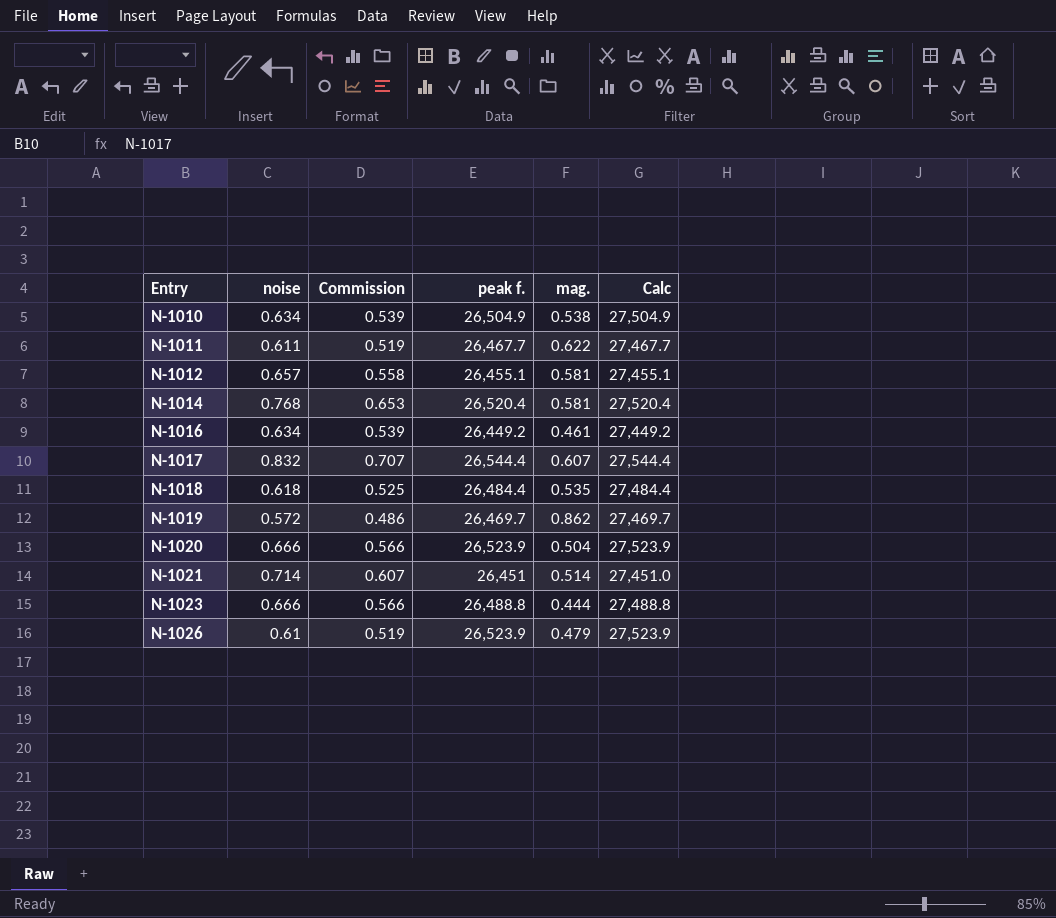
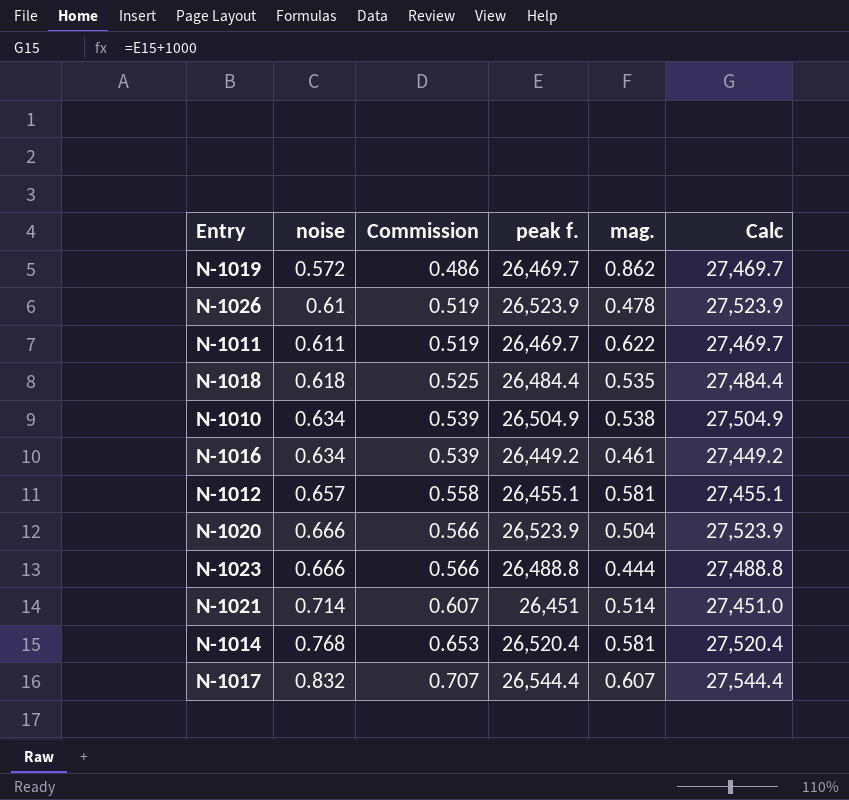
row order: Entry ascending -> noise ascending
N-1026 | mag.: 0.479 -> 0.478
N-1011 | peak f.: 26,467.7 -> 26,469.7
N-1011 | Calc: 27,467.7 -> 27,469.7

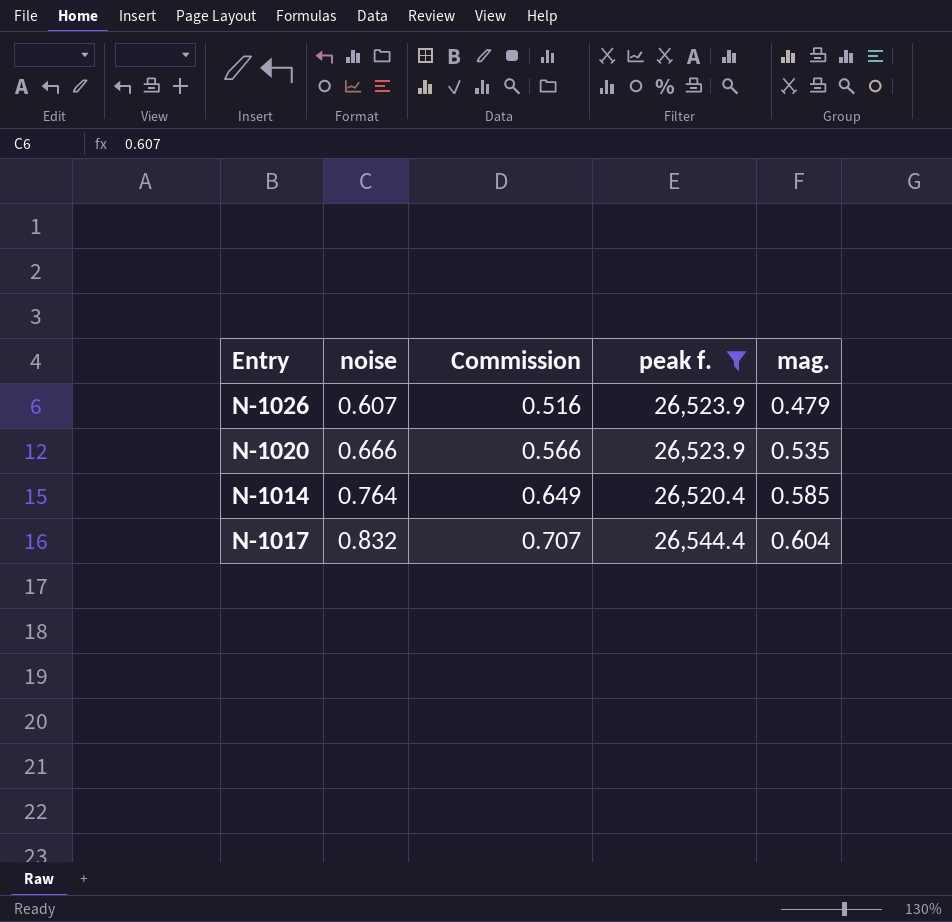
filter: none -> peak f. >= 26,520.4
column Calc | formula: [peak f.] + 1000 -> none
N-1026 | noise: 0.61 -> 0.607
N-1026 | Commission: 0.519 -> 0.516
N-1026 | mag.: 0.478 -> 0.479
N-1020 | mag.: 0.504 -> 0.535
N-1014 | noise: 0.768 -> 0.764
N-1014 | Commission: 0.653 -> 0.649
N-1014 | mag.: 0.581 -> 0.585
N-1017 | mag.: 0.607 -> 0.604

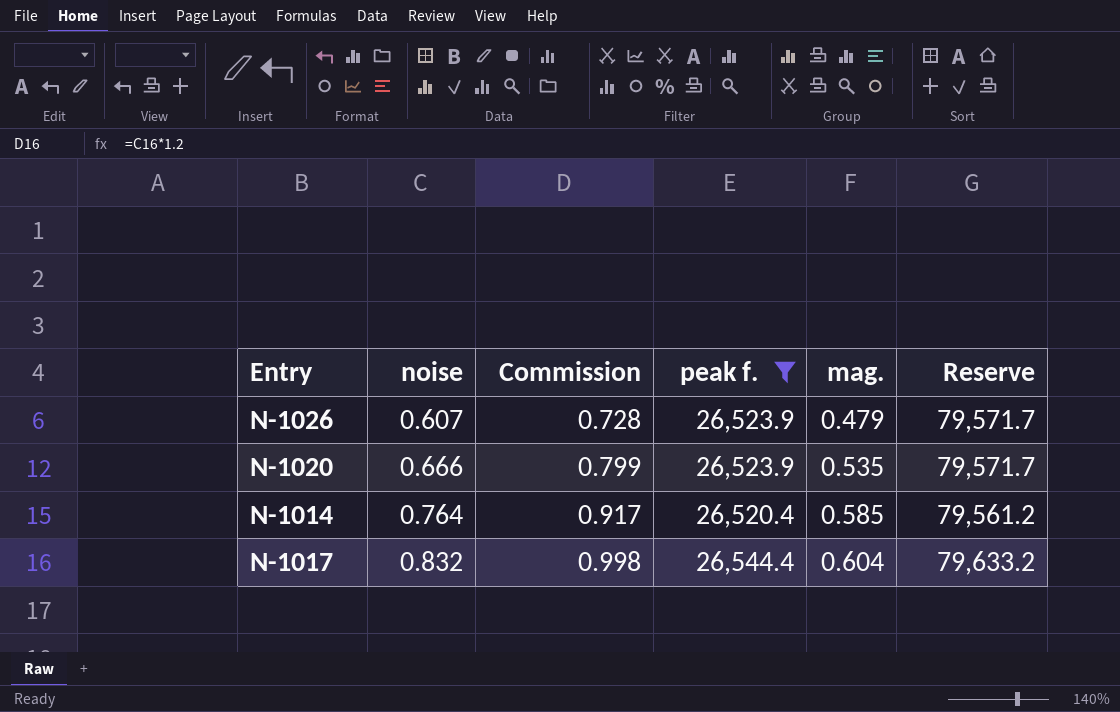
column Commission | formula: [noise] * 0.85 -> [noise] * 1.2
column Reserve | formula: none -> [peak f.] * 3

